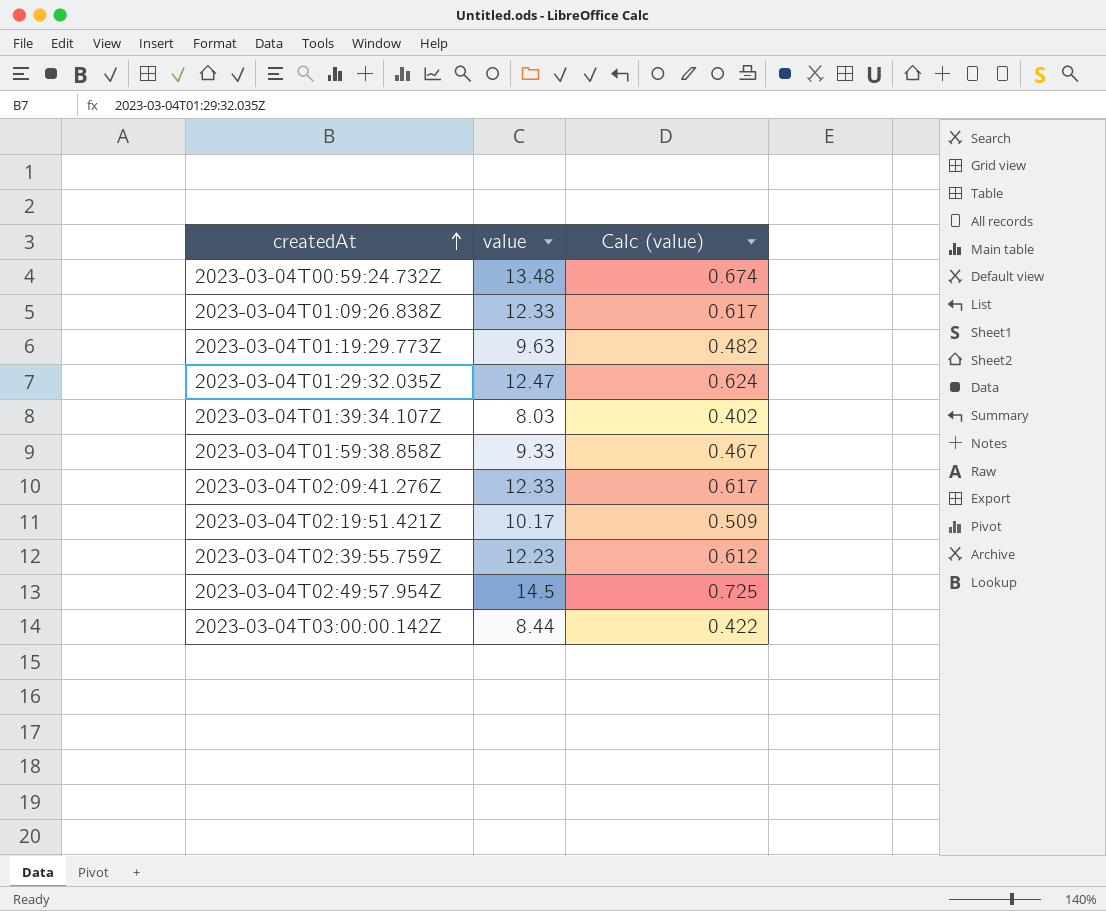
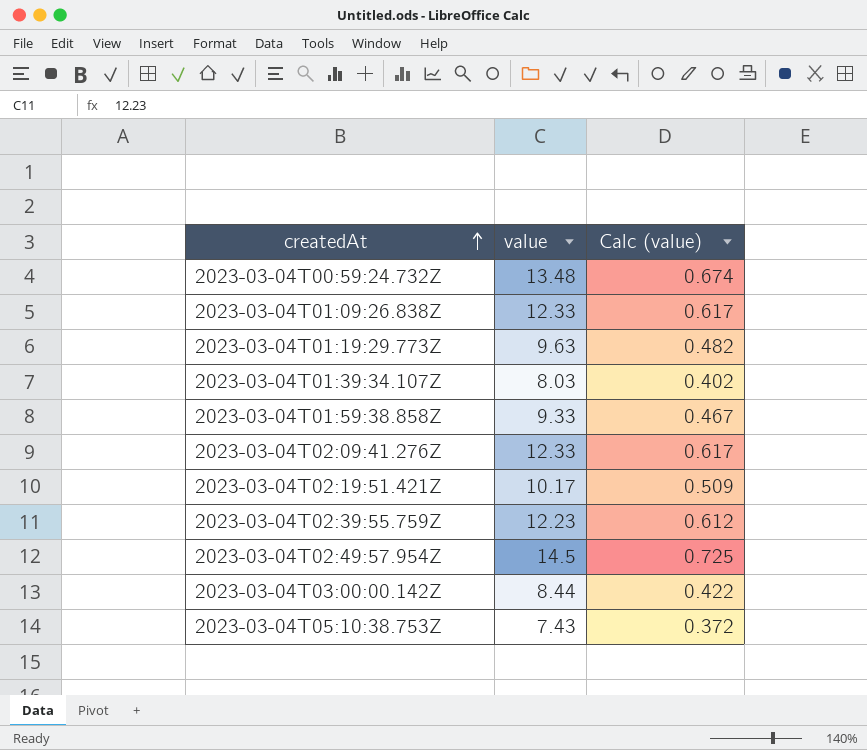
row 2023-03-04T01:29:32.035Z: 12.47 | 0.624 -> none
row 2023-03-04T05:10:38.753Z: none -> 7.43 | 0.372

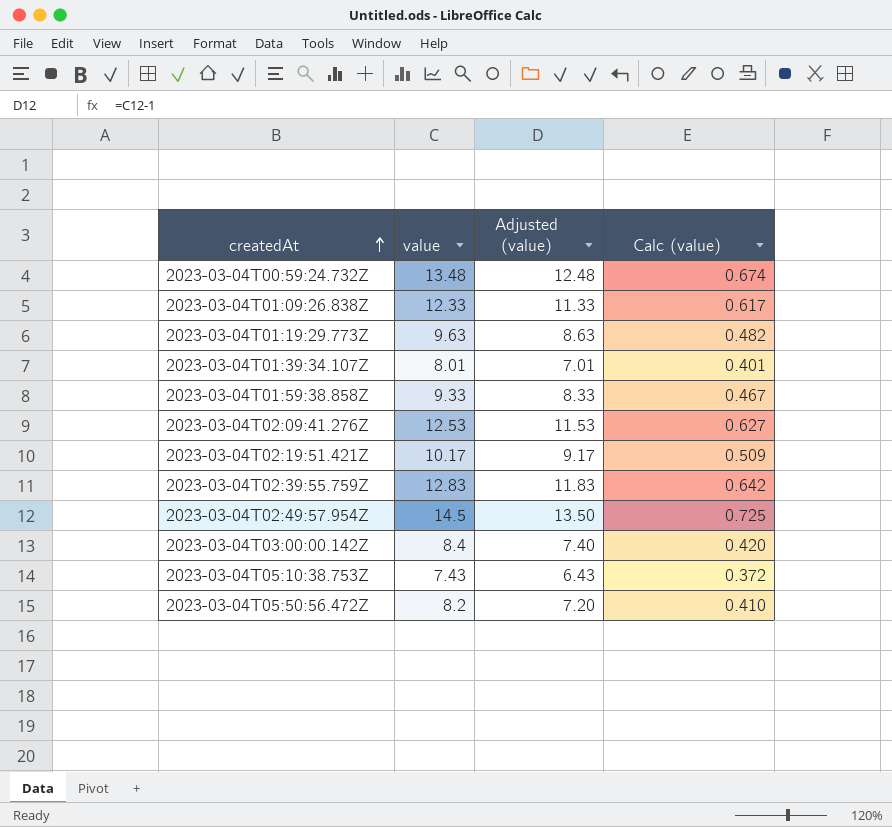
column Adjusted (value) | formula: none -> [value] - 1
2023-03-04T01:39:34.107Z | value: 8.03 -> 8.01
2023-03-04T01:39:34.107Z | Calc (value): 0.402 -> 0.401
2023-03-04T02:09:41.276Z | value: 12.33 -> 12.53
2023-03-04T02:09:41.276Z | Calc (value): 0.617 -> 0.627
2023-03-04T02:39:55.759Z | value: 12.23 -> 12.83
2023-03-04T02:39:55.759Z | Calc (value): 0.612 -> 0.642
2023-03-04T03:00:00.142Z | value: 8.44 -> 8.4
2023-03-04T03:00:00.142Z | Calc (value): 0.422 -> 0.420
row 2023-03-04T05:50:56.472Z: none -> 8.2 | 7.20 | 0.410

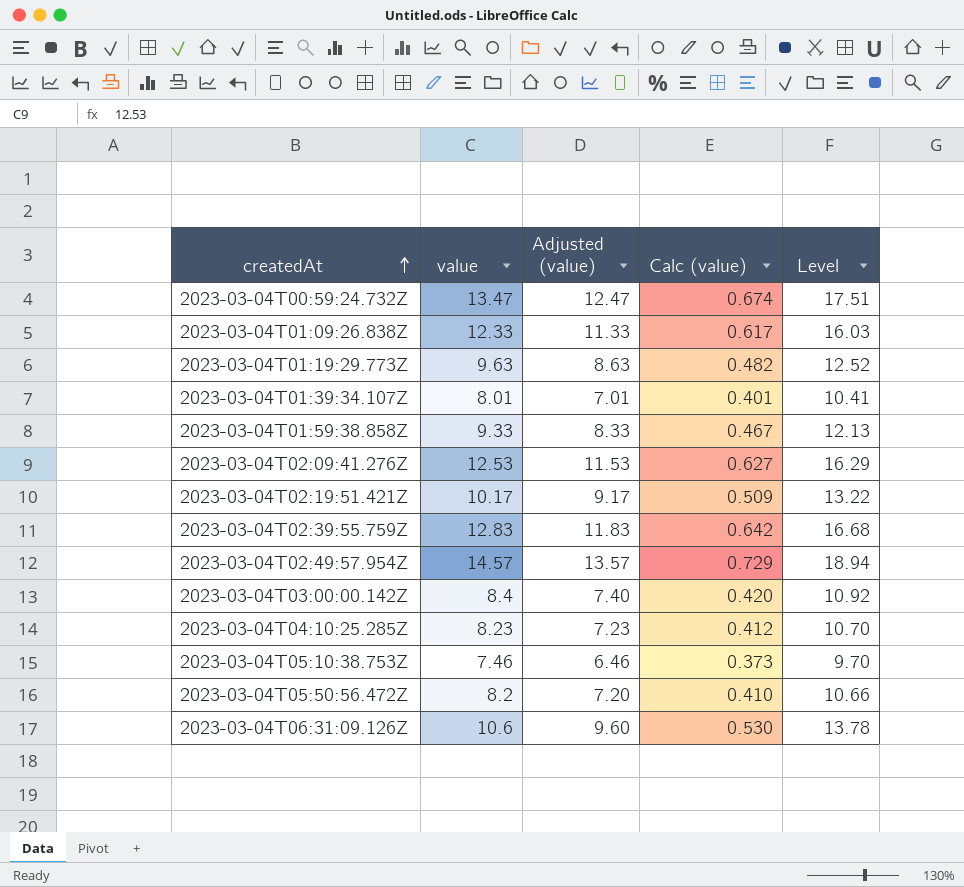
column Level | formula: none -> [value] * 1.3
2023-03-04T00:59:24.732Z | value: 13.48 -> 13.47
2023-03-04T00:59:24.732Z | Adjusted (value): 12.48 -> 12.47
2023-03-04T02:49:57.954Z | value: 14.5 -> 14.57
2023-03-04T02:49:57.954Z | Adjusted (value): 13.50 -> 13.57
2023-03-04T02:49:57.954Z | Calc (value): 0.725 -> 0.729
row 2023-03-04T04:10:25.285Z: none -> 8.23 | 7.23 | 0.412 | 10.70
2023-03-04T05:10:38.753Z | value: 7.43 -> 7.46
2023-03-04T05:10:38.753Z | Adjusted (value): 6.43 -> 6.46
2023-03-04T05:10:38.753Z | Calc (value): 0.372 -> 0.373
row 2023-03-04T06:31:09.126Z: none -> 10.6 | 9.60 | 0.530 | 13.78

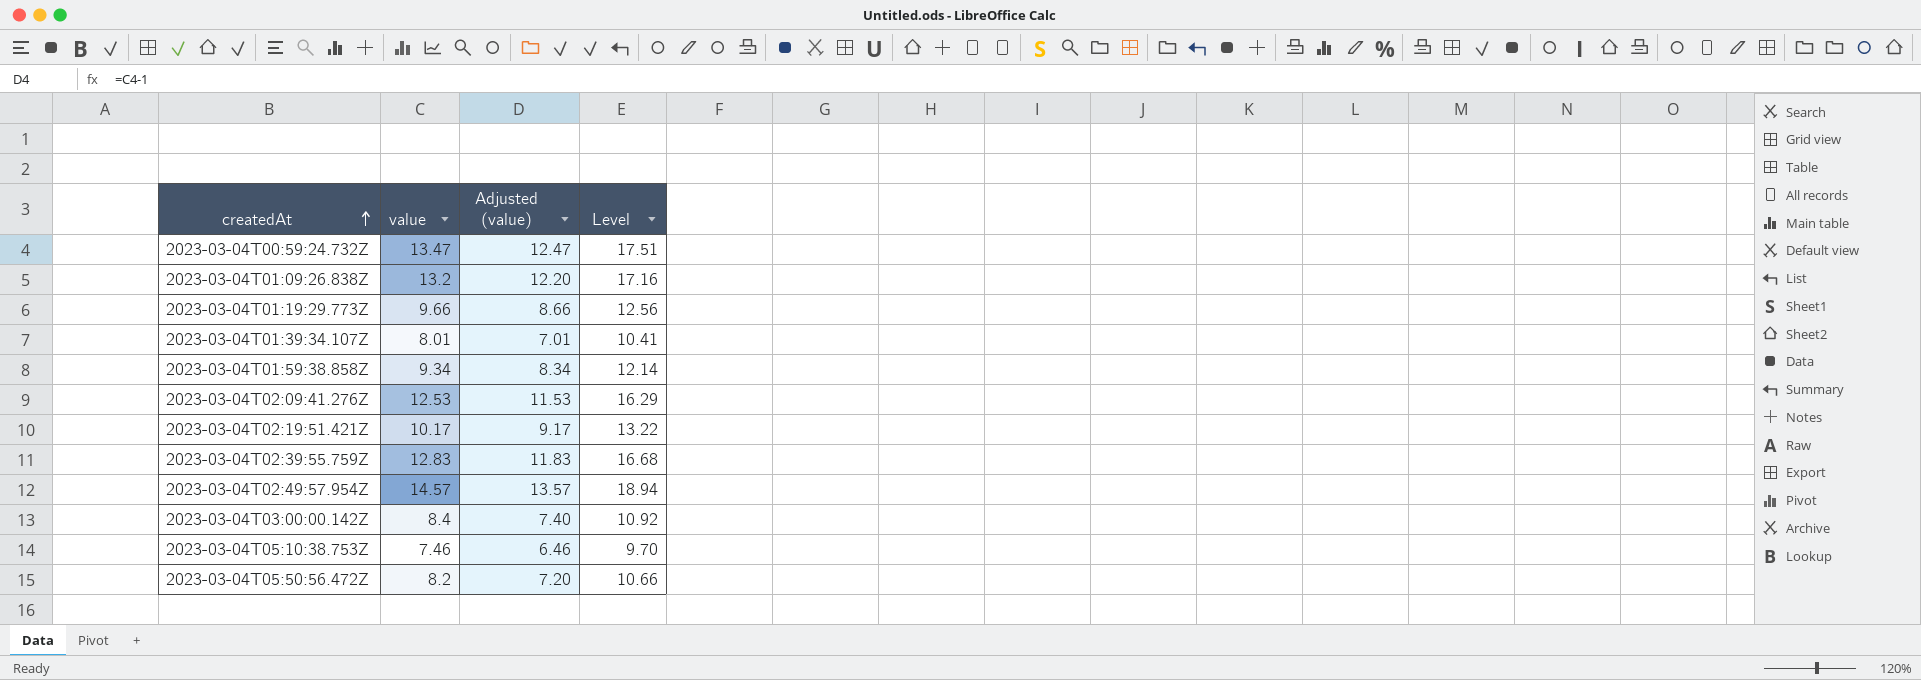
column Calc (value) | formula: [value] * 0.05 -> none
row 2023-03-04T04:10:25.285Z: 8.23 | 7.23 | 0.412 | 10.70 -> none
row 2023-03-04T06:31:09.126Z: 10.6 | 9.60 | 0.530 | 13.78 -> none
2023-03-04T01:09:26.838Z | value: 12.33 -> 13.2
2023-03-04T01:09:26.838Z | Adjusted (value): 11.33 -> 12.20
2023-03-04T01:09:26.838Z | Level: 16.03 -> 17.16
2023-03-04T01:19:29.773Z | value: 9.63 -> 9.66
2023-03-04T01:19:29.773Z | Adjusted (value): 8.63 -> 8.66
2023-03-04T01:19:29.773Z | Level: 12.52 -> 12.56
2023-03-04T01:59:38.858Z | value: 9.33 -> 9.34
2023-03-04T01:59:38.858Z | Adjusted (value): 8.33 -> 8.34
2023-03-04T01:59:38.858Z | Level: 12.13 -> 12.14

